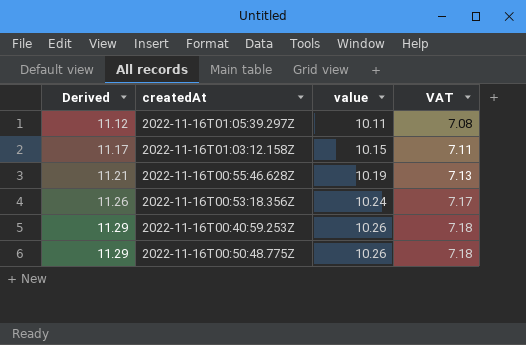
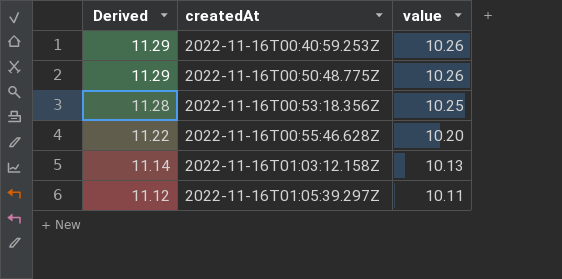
row order: Derived ascending -> Derived descending
column VAT | formula: [value] * 0.7 -> none
2022-11-16T00:53:18.356Z | Derived: 11.26 -> 11.28
2022-11-16T00:53:18.356Z | value: 10.24 -> 10.25
2022-11-16T00:55:46.628Z | Derived: 11.21 -> 11.22
2022-11-16T00:55:46.628Z | value: 10.19 -> 10.20
2022-11-16T01:03:12.158Z | Derived: 11.17 -> 11.14
2022-11-16T01:03:12.158Z | value: 10.15 -> 10.13

